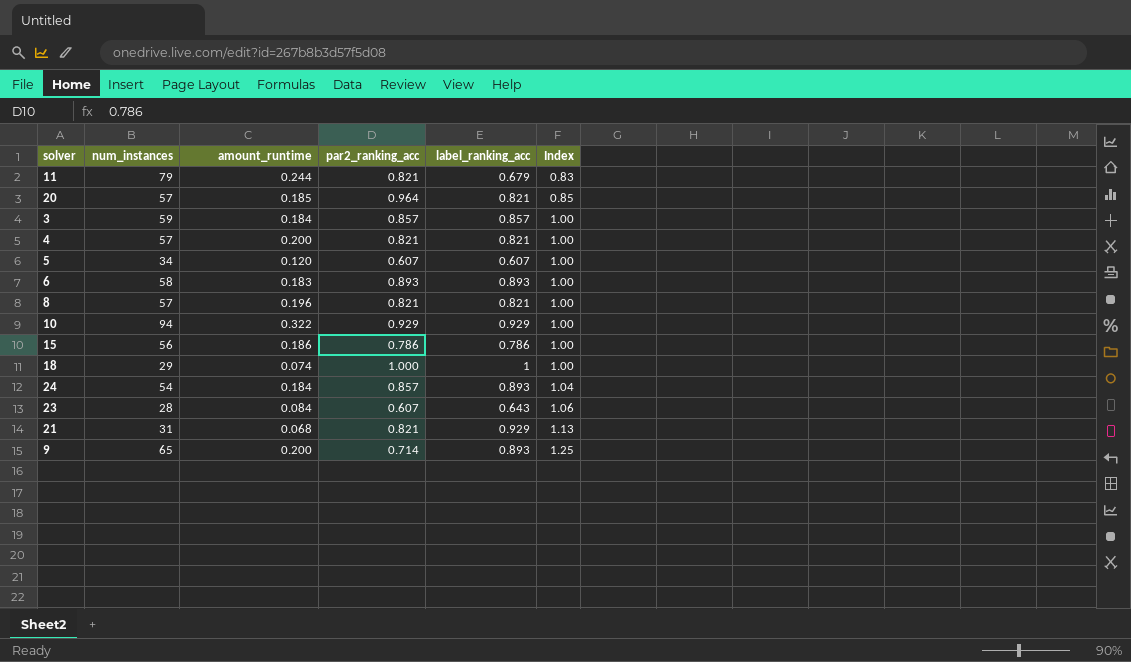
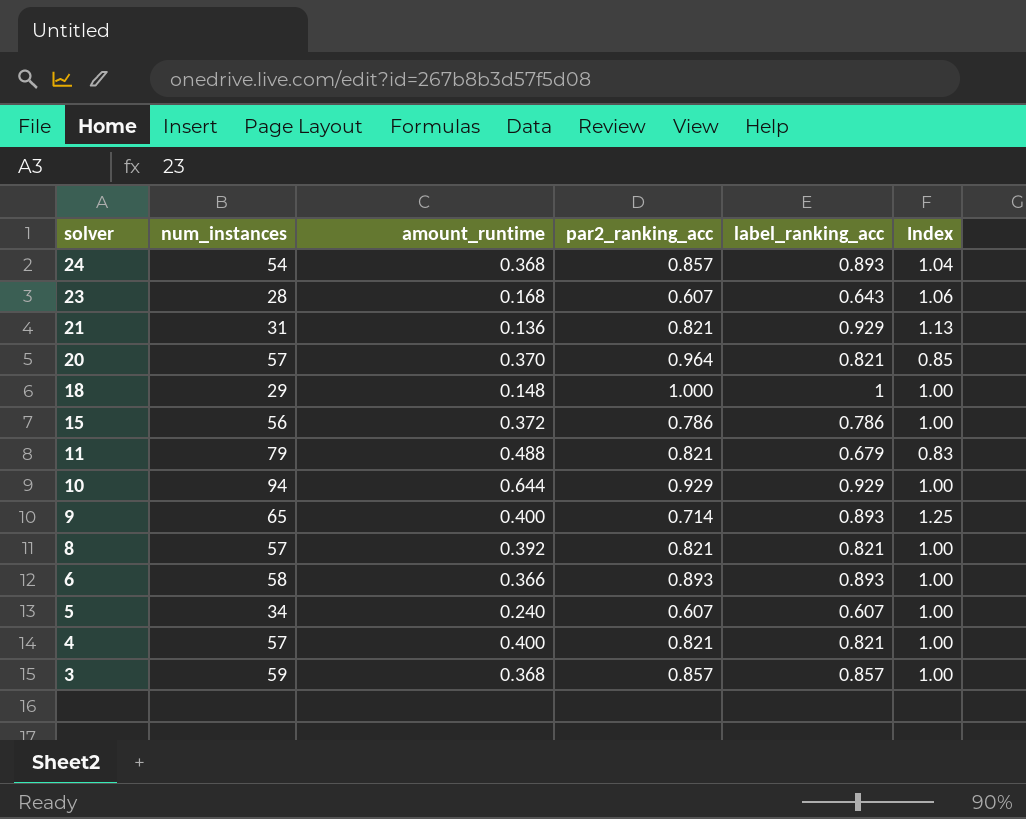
row order: Index ascending -> solver descending
24 | amount_runtime: 0.184 -> 0.368
23 | amount_runtime: 0.084 -> 0.168
21 | amount_runtime: 0.068 -> 0.136
20 | amount_runtime: 0.185 -> 0.370
18 | amount_runtime: 0.074 -> 0.148
15 | amount_runtime: 0.186 -> 0.372
11 | amount_runtime: 0.244 -> 0.488
10 | amount_runtime: 0.322 -> 0.644
9 | amount_runtime: 0.200 -> 0.400
8 | amount_runtime: 0.196 -> 0.392
6 | amount_runtime: 0.183 -> 0.366
5 | amount_runtime: 0.120 -> 0.240
4 | amount_runtime: 0.200 -> 0.400
3 | amount_runtime: 0.184 -> 0.368

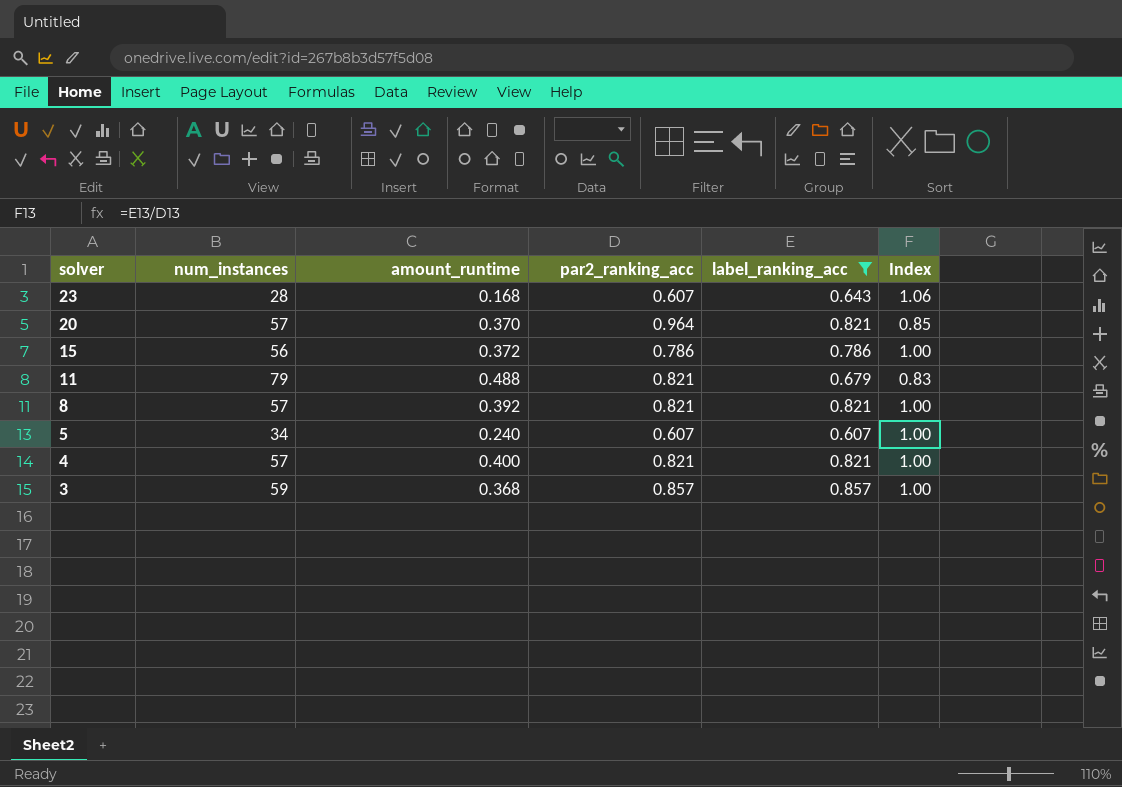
filter: none -> label_ranking_acc <= 0.857

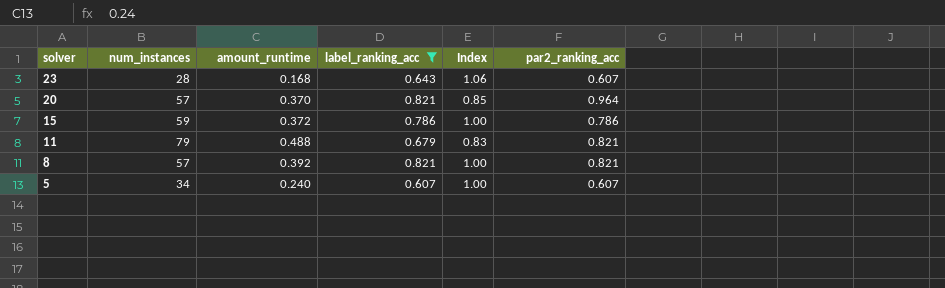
column par2_ranking_acc | position: 4 -> 6
row 4: 57 | 0.400 | 0.821 | 0.821 | 1.00 -> none
row 3: 59 | 0.368 | 0.857 | 0.857 | 1.00 -> none
15 | num_instances: 56 -> 59

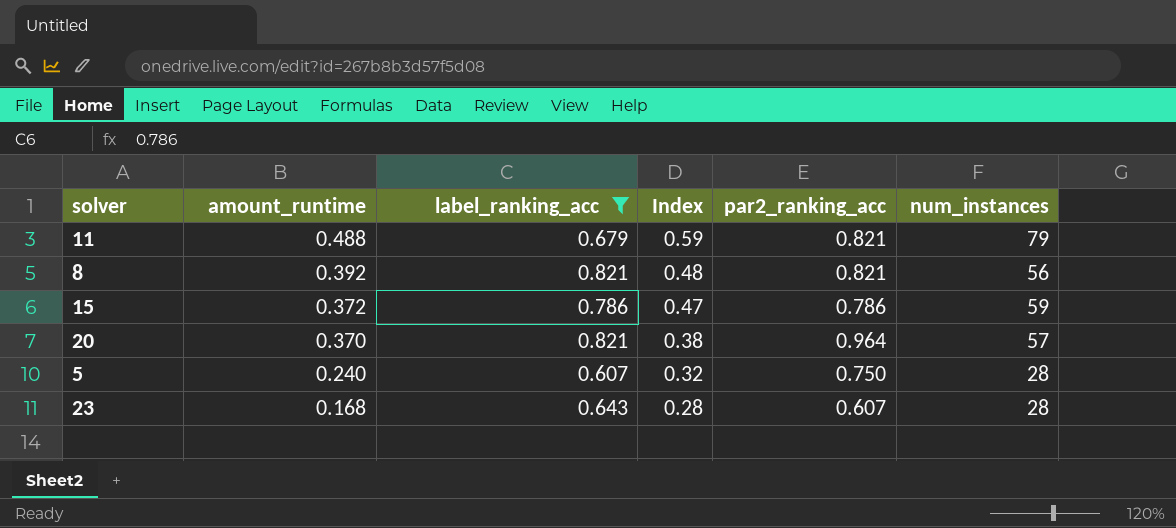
row order: solver descending -> amount_runtime descending
column Index | formula: [label_ranking_acc] / [par2_ranking_acc] -> [amount_runtime] / [par2_ranking_acc]
column num_instances | position: 2 -> 6
8 | num_instances: 57 -> 56
5 | par2_ranking_acc: 0.607 -> 0.750
5 | num_instances: 34 -> 28

